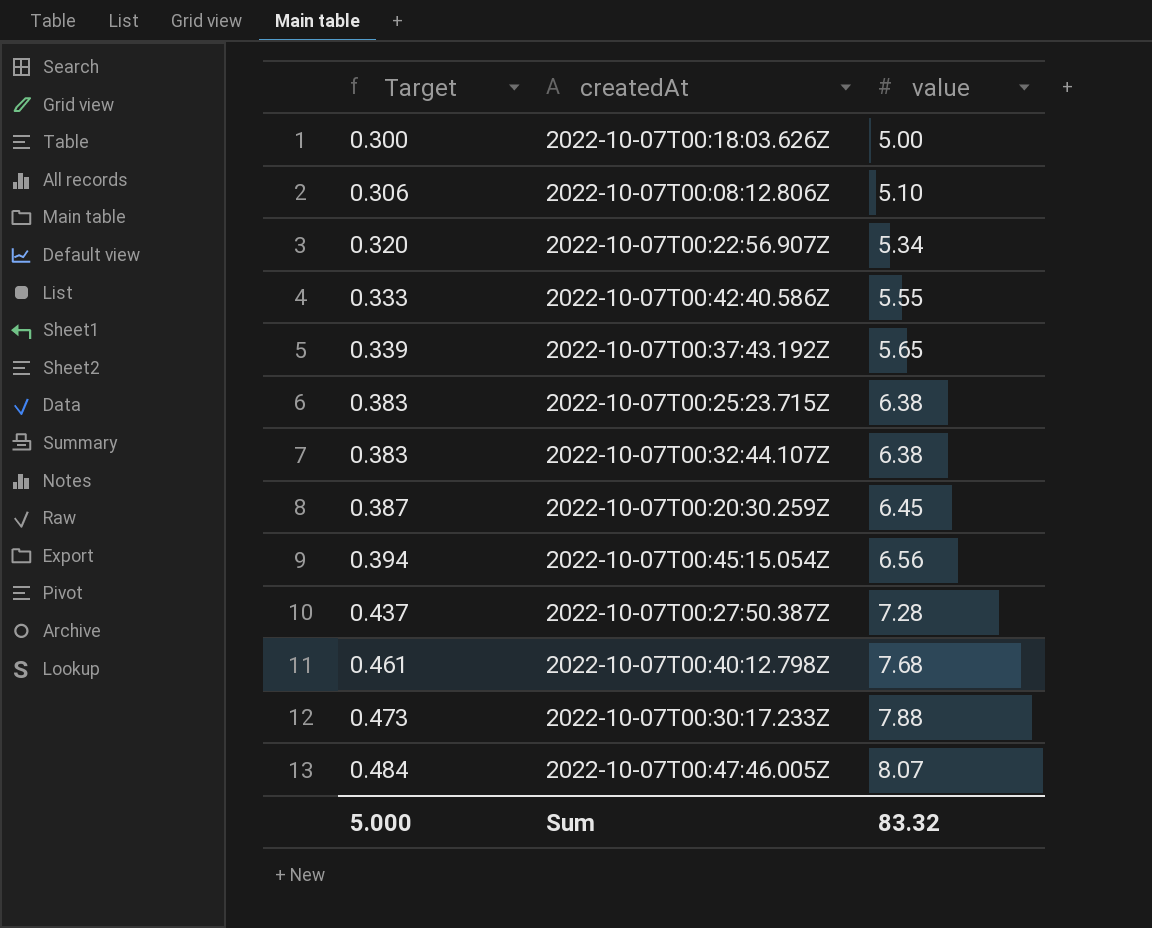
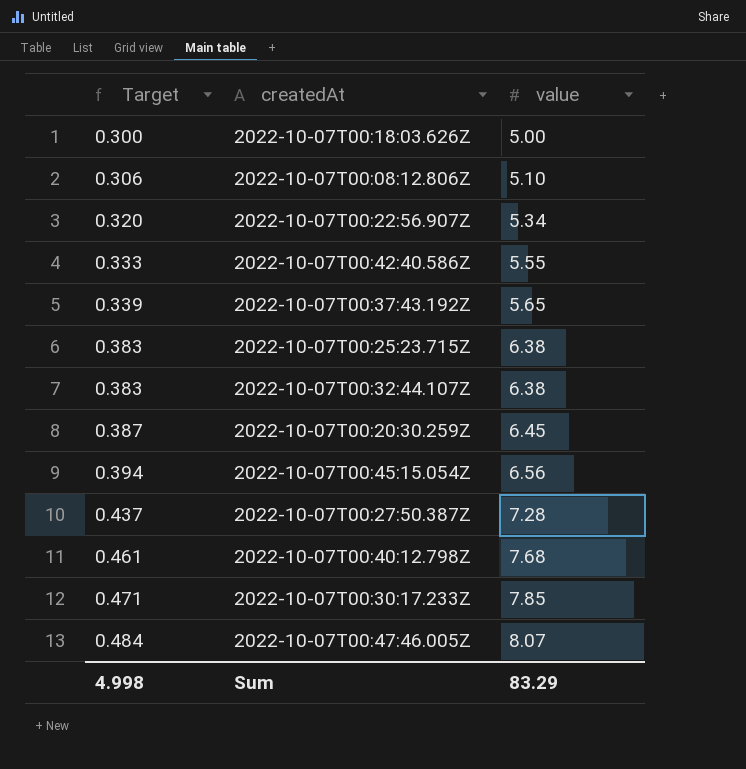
2022-10-07T00:30:17.233Z | Target: 0.473 -> 0.471
2022-10-07T00:30:17.233Z | value: 7.88 -> 7.85
Sum | Target: 5.000 -> 4.998
Sum | value: 83.32 -> 83.29

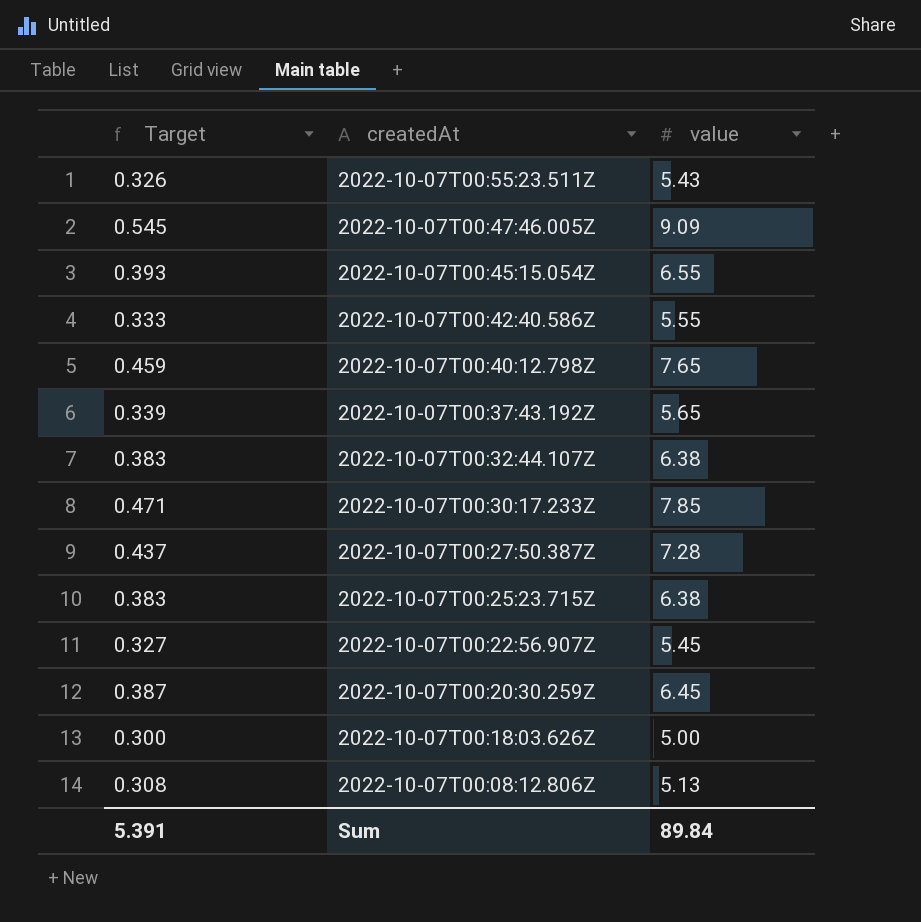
row order: Target ascending -> createdAt descending
row 2022-10-07T00:55:23.511Z: none -> 0.326 | 5.43
2022-10-07T00:47:46.005Z | Target: 0.484 -> 0.545
2022-10-07T00:47:46.005Z | value: 8.07 -> 9.09
2022-10-07T00:45:15.054Z | Target: 0.394 -> 0.393
2022-10-07T00:45:15.054Z | value: 6.56 -> 6.55
2022-10-07T00:40:12.798Z | Target: 0.461 -> 0.459
2022-10-07T00:40:12.798Z | value: 7.68 -> 7.65
2022-10-07T00:22:56.907Z | Target: 0.320 -> 0.327
2022-10-07T00:22:56.907Z | value: 5.34 -> 5.45
2022-10-07T00:08:12.806Z | Target: 0.306 -> 0.308
2022-10-07T00:08:12.806Z | value: 5.10 -> 5.13
Sum | Target: 4.998 -> 5.391
Sum | value: 83.29 -> 89.84

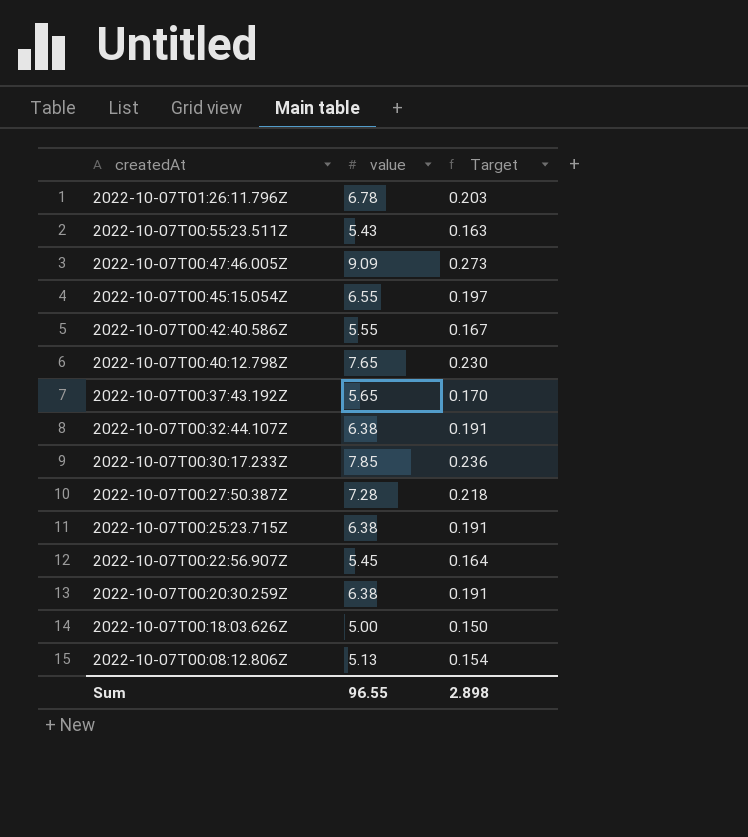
column Target | formula: [value] * 0.06 -> [value] * 0.03
column Target | position: 1 -> 3
row 2022-10-07T01:26:11.796Z: none -> 6.78 | 0.203
2022-10-07T00:20:30.259Z | value: 6.45 -> 6.38
Sum | value: 89.84 -> 96.55
Sum | Target: 5.391 -> 2.898

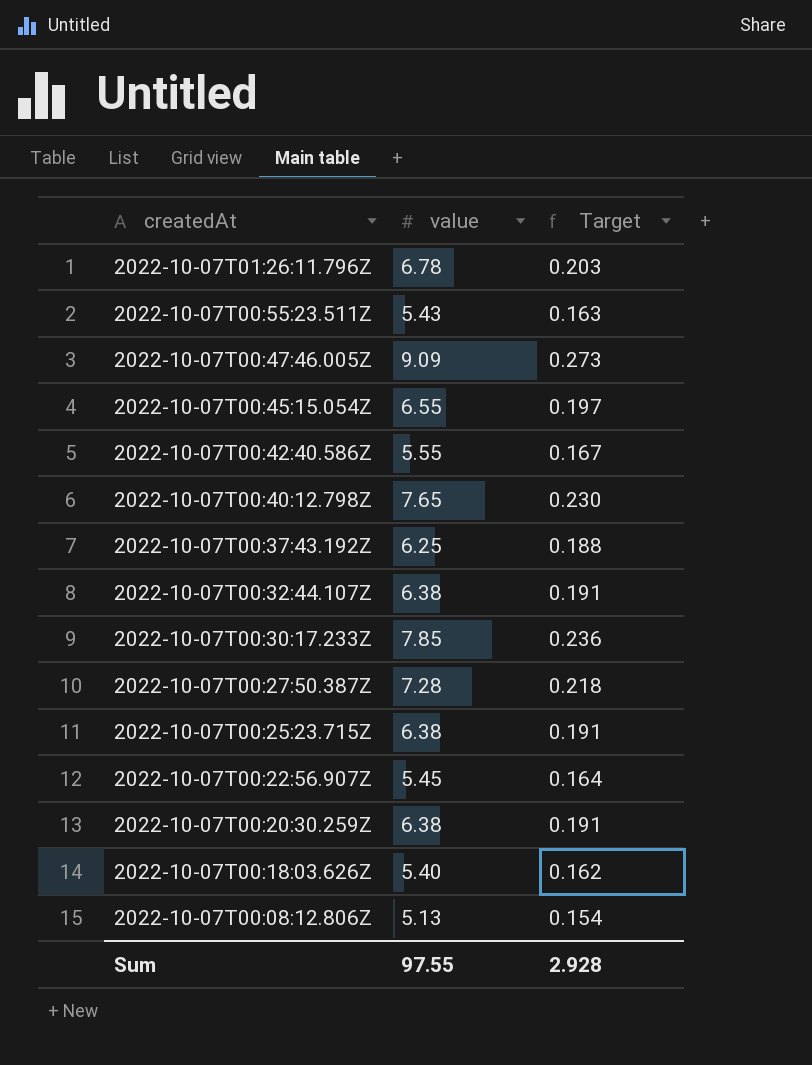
2022-10-07T00:37:43.192Z | value: 5.65 -> 6.25
2022-10-07T00:37:43.192Z | Target: 0.170 -> 0.188
2022-10-07T00:18:03.626Z | value: 5.00 -> 5.40
2022-10-07T00:18:03.626Z | Target: 0.150 -> 0.162
Sum | value: 96.55 -> 97.55
Sum | Target: 2.898 -> 2.928

